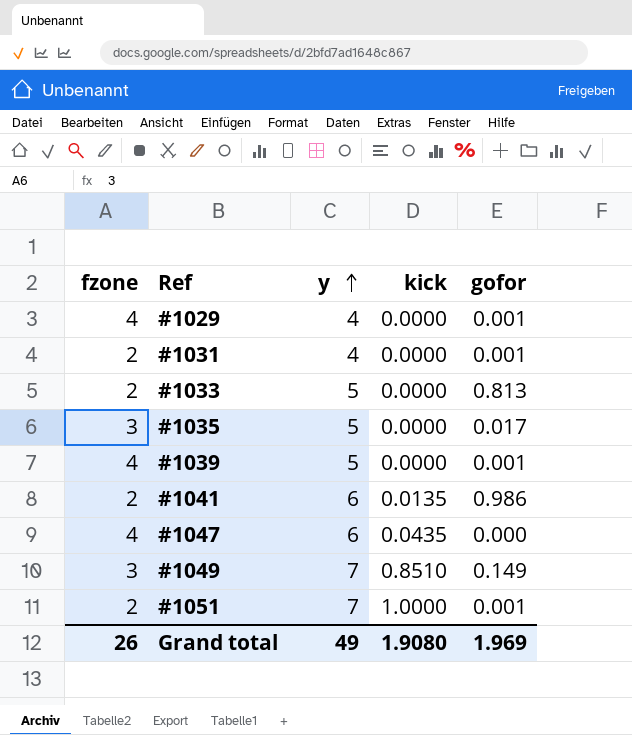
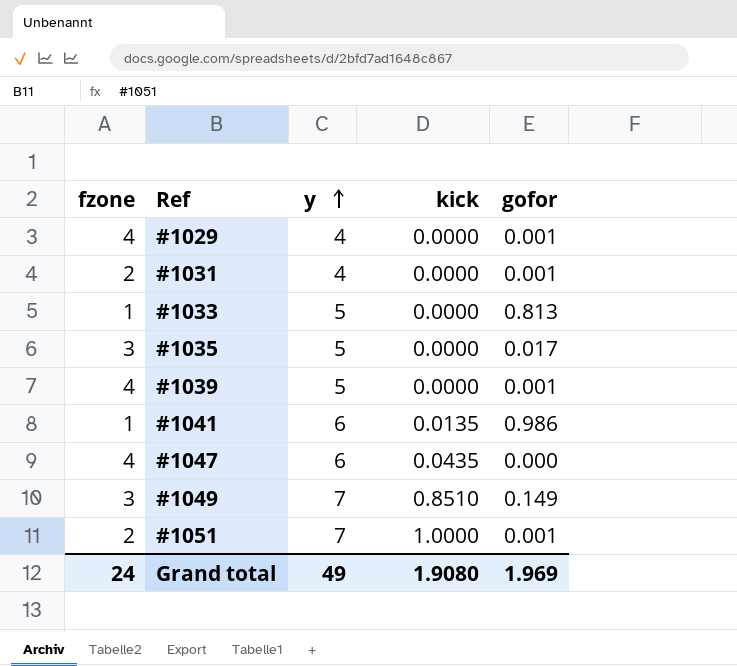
#1033 | fzone: 2 -> 1
#1041 | fzone: 2 -> 1
Grand total | fzone: 26 -> 24

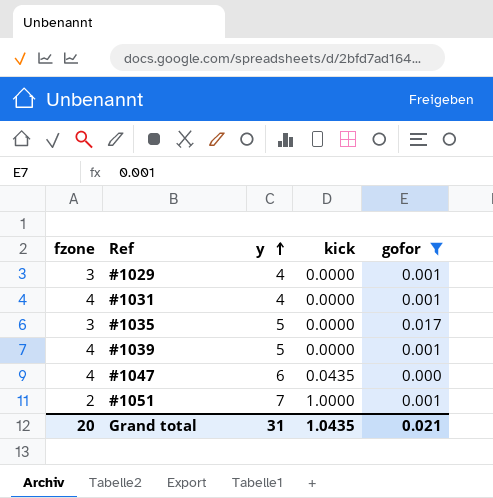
filter: none -> gofor <= 0.017
#1029 | fzone: 4 -> 3
#1031 | fzone: 2 -> 4
Grand total | fzone: 24 -> 20
Grand total | y: 49 -> 31
Grand total | kick: 1.9080 -> 1.0435
Grand total | gofor: 1.969 -> 0.021

